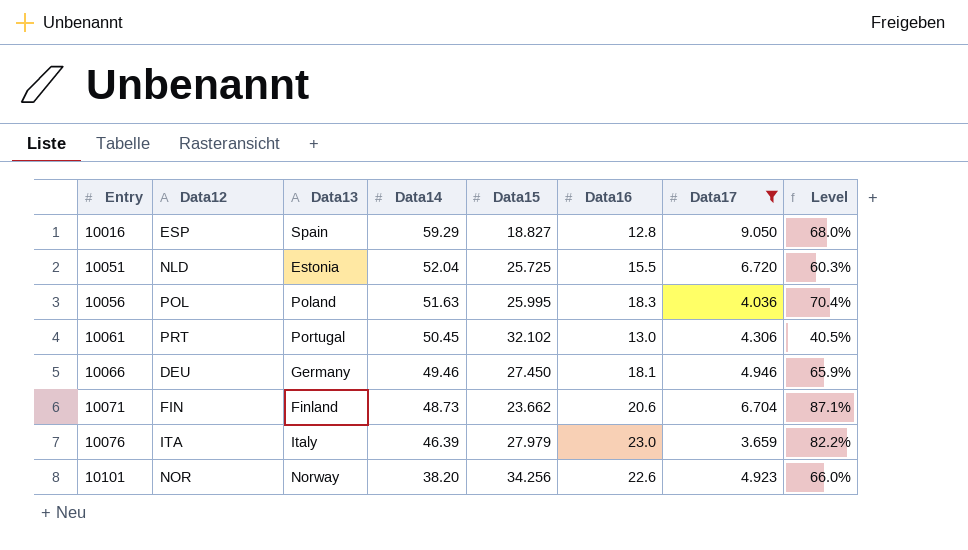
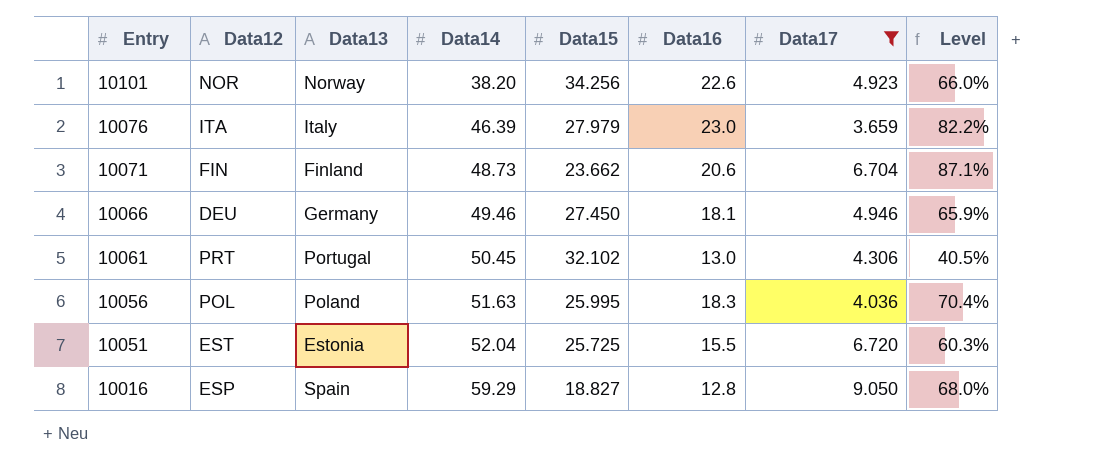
row order: Entry ascending -> Entry descending
10051 | Data12: NLD -> EST

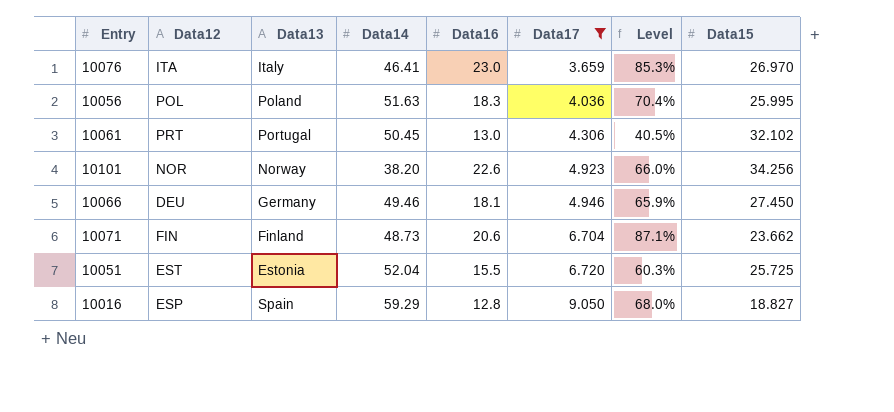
row order: Entry descending -> Data17 ascending
column Data15 | position: 5 -> 8
10076 | Data14: 46.39 -> 46.41
10076 | Level: 82.2% -> 85.3%
10076 | Data15: 27.979 -> 26.970

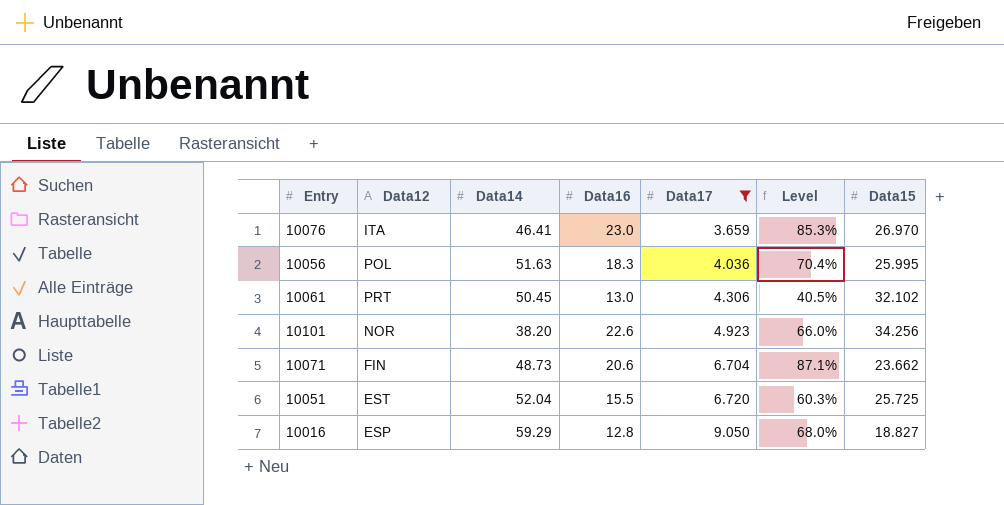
column Data13 | position: 3 -> none
row 10066: DEU | Germany | 49.46 | 18.1 | 4.946 | 65.9% | 27.450 -> none

